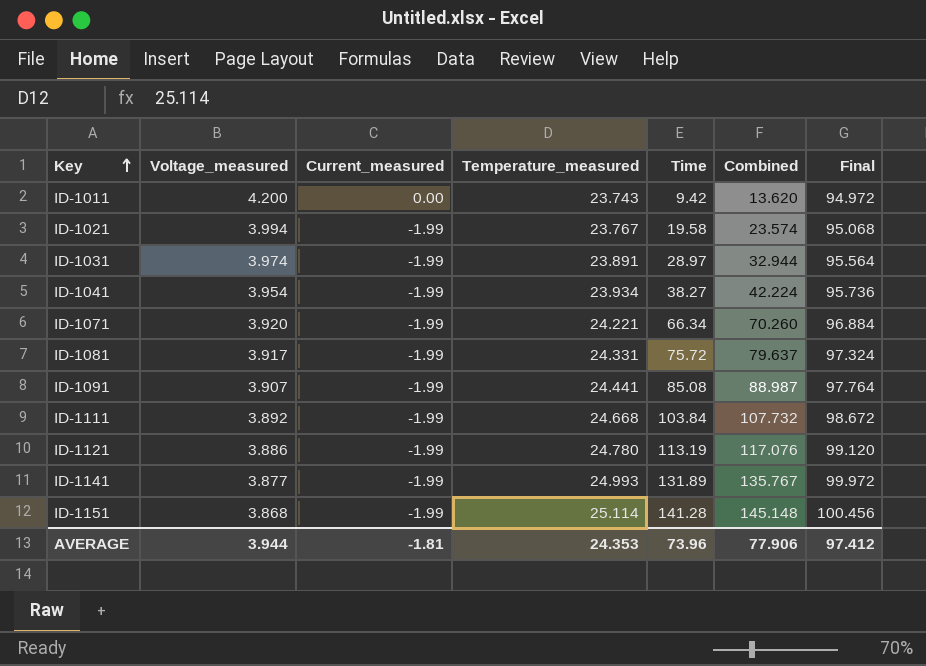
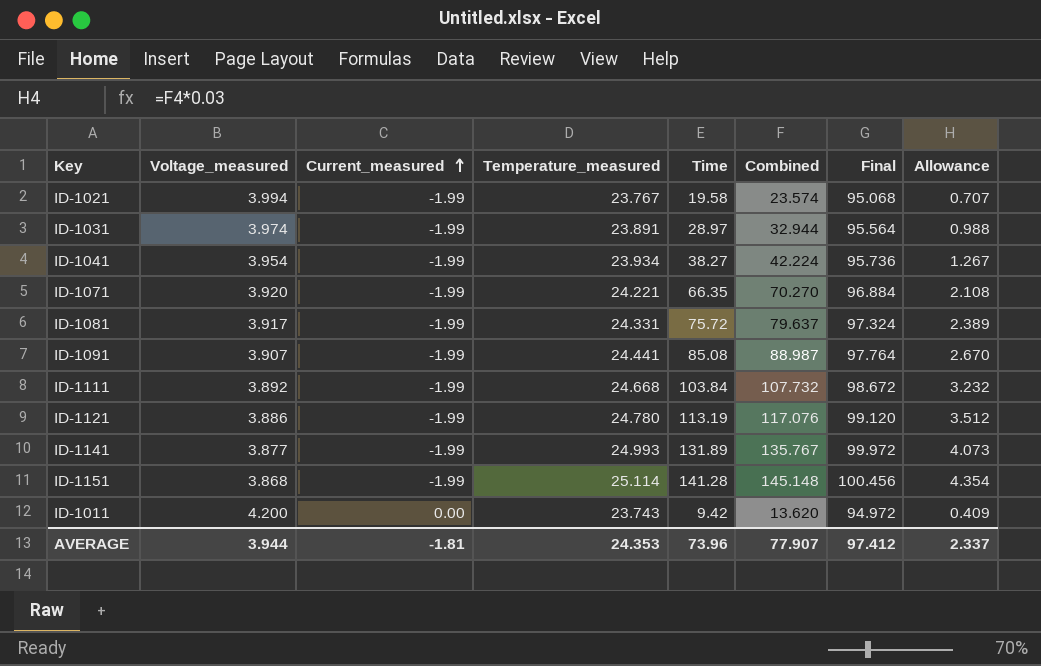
row order: Key ascending -> Current_measured ascending
column Allowance | formula: none -> [Combined] * 0.03
ID-1071 | Time: 66.34 -> 66.35
ID-1071 | Combined: 70.260 -> 70.270
AVERAGE | Combined: 77.906 -> 77.907

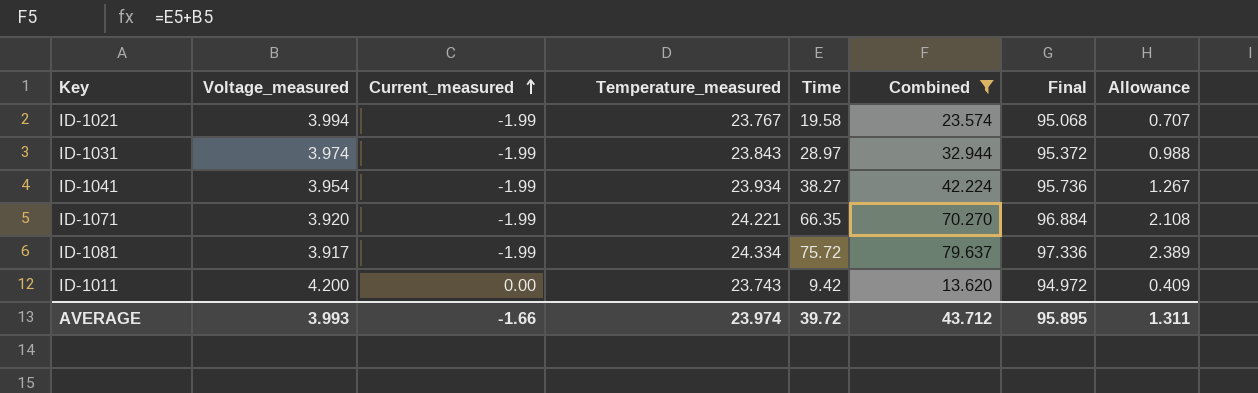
filter: none -> Combined <= 79.637
ID-1031 | Temperature_measured: 23.891 -> 23.843
ID-1031 | Final: 95.564 -> 95.372
ID-1081 | Temperature_measured: 24.331 -> 24.334
ID-1081 | Final: 97.324 -> 97.336
AVERAGE | Voltage_measured: 3.944 -> 3.993
AVERAGE | Current_measured: -1.81 -> -1.66
AVERAGE | Temperature_measured: 24.353 -> 23.974
AVERAGE | Time: 73.96 -> 39.72
AVERAGE | Combined: 77.907 -> 43.712
AVERAGE | Final: 97.412 -> 95.895
AVERAGE | Allowance: 2.337 -> 1.311

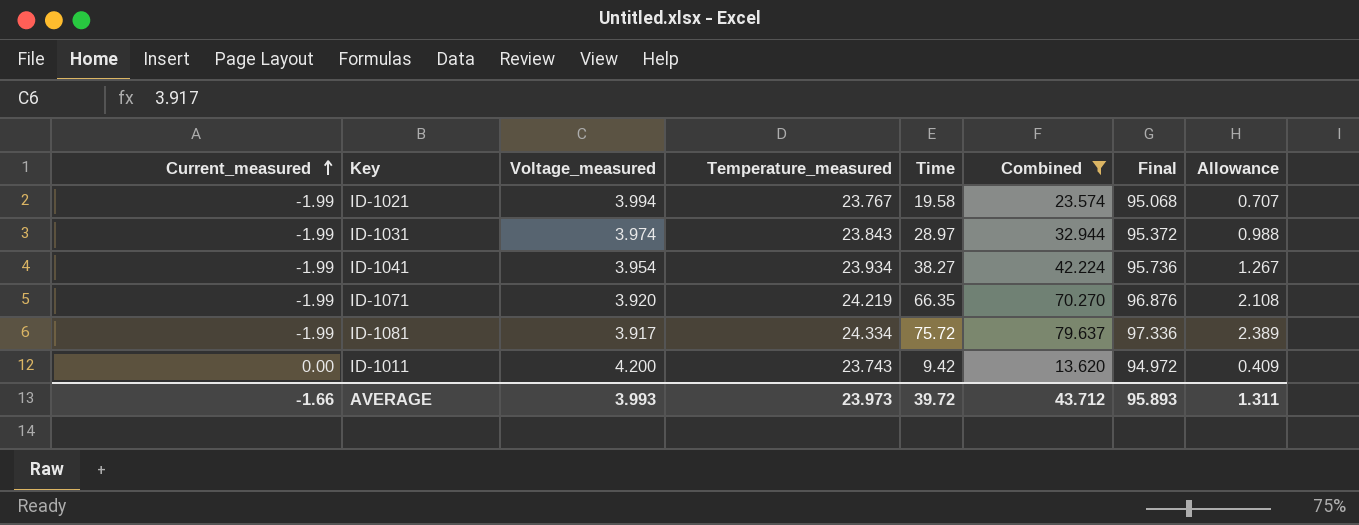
column Current_measured | position: 3 -> 1
ID-1071 | Temperature_measured: 24.221 -> 24.219
ID-1071 | Final: 96.884 -> 96.876
AVERAGE | Temperature_measured: 23.974 -> 23.973
AVERAGE | Final: 95.895 -> 95.893

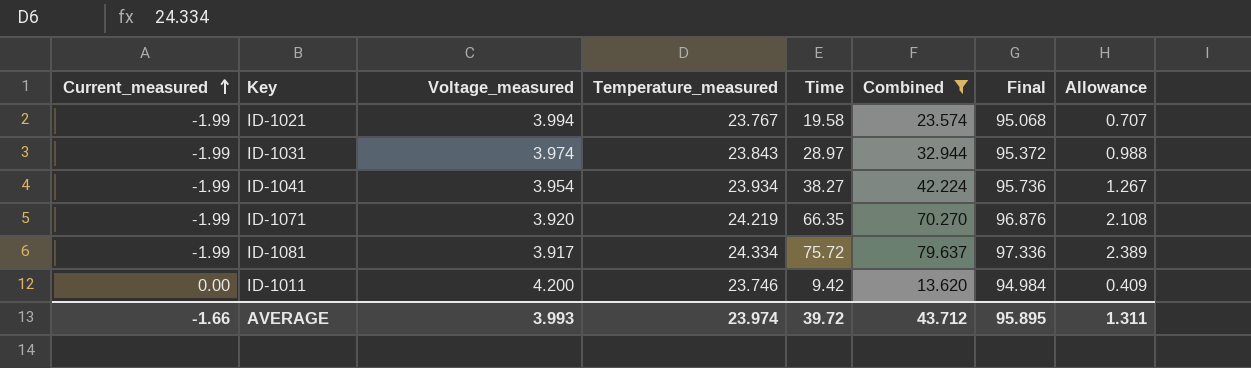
ID-1011 | Temperature_measured: 23.743 -> 23.746
ID-1011 | Final: 94.972 -> 94.984
AVERAGE | Temperature_measured: 23.973 -> 23.974
AVERAGE | Final: 95.893 -> 95.895

